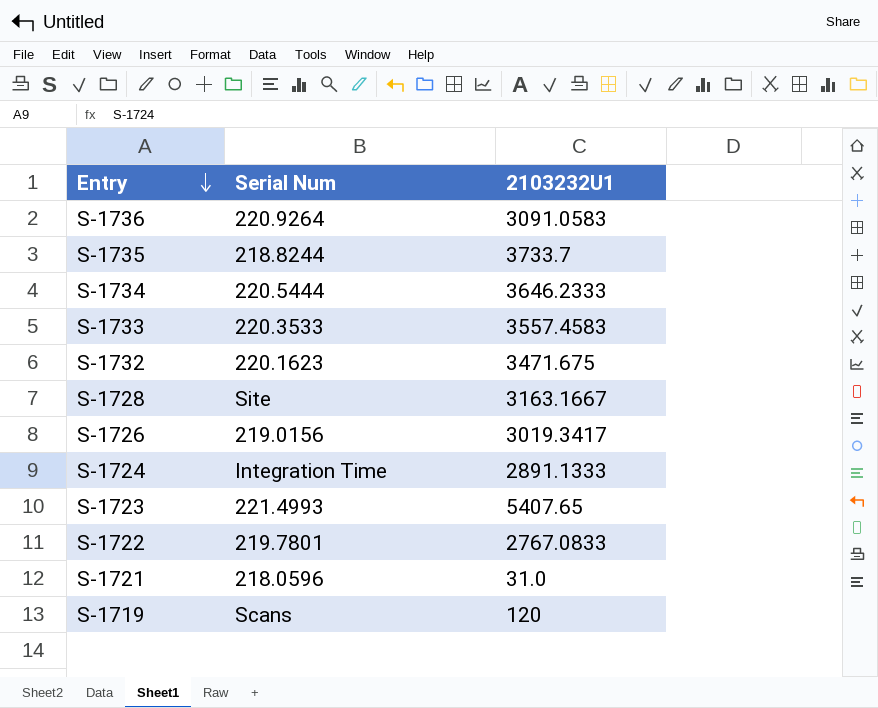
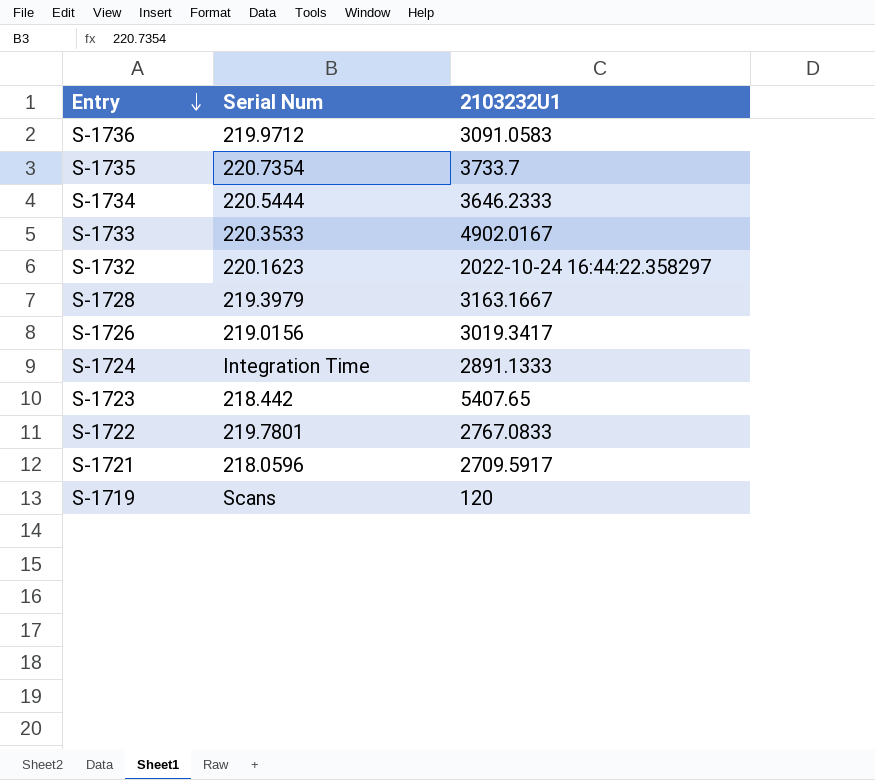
S-1736 | Serial Num: 220.9264 -> 219.9712
S-1735 | Serial Num: 218.8244 -> 220.7354
S-1733 | 2103232U1: 3557.4583 -> 4902.0167
S-1732 | 2103232U1: 3471.675 -> 2022-10-24 16:44:22.358297
S-1728 | Serial Num: Site -> 219.3979
S-1723 | Serial Num: 221.4993 -> 218.442
S-1721 | 2103232U1: 31.0 -> 2709.5917

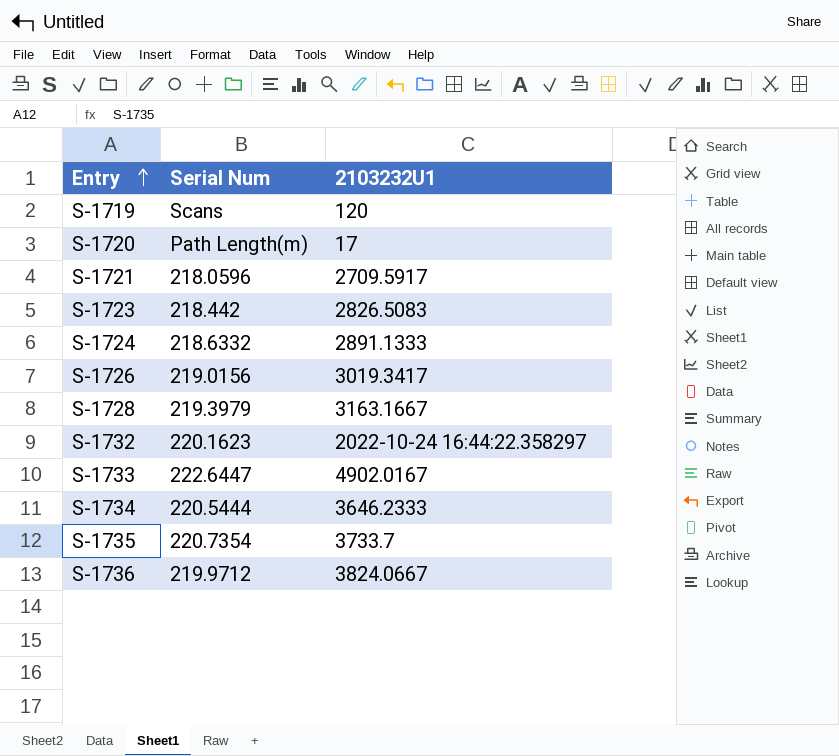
row order: Entry descending -> Entry ascending
row S-1722: 219.7801 | 2767.0833 -> none
row S-1720: none -> Path Length(m) | 17
S-1723 | 2103232U1: 5407.65 -> 2826.5083
S-1724 | Serial Num: Integration Time -> 218.6332
S-1733 | Serial Num: 220.3533 -> 222.6447
S-1736 | 2103232U1: 3091.0583 -> 3824.0667

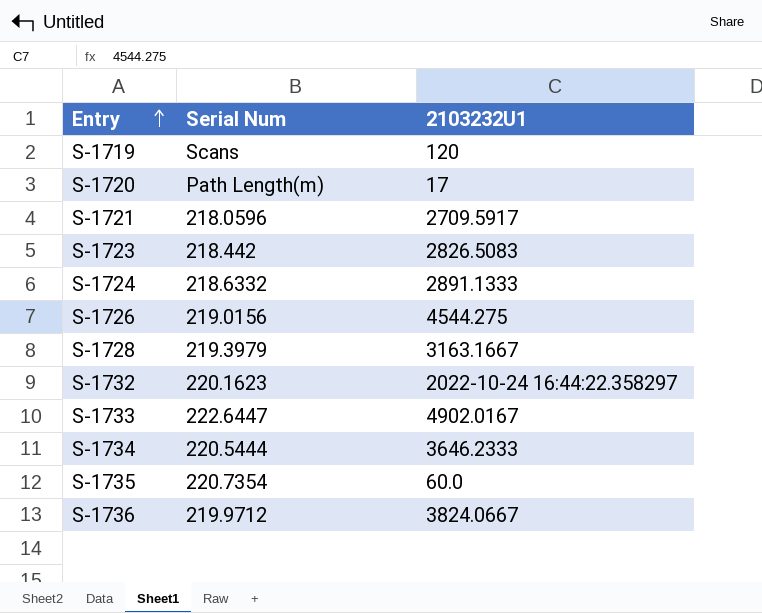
S-1726 | 2103232U1: 3019.3417 -> 4544.275
S-1735 | 2103232U1: 3733.7 -> 60.0

